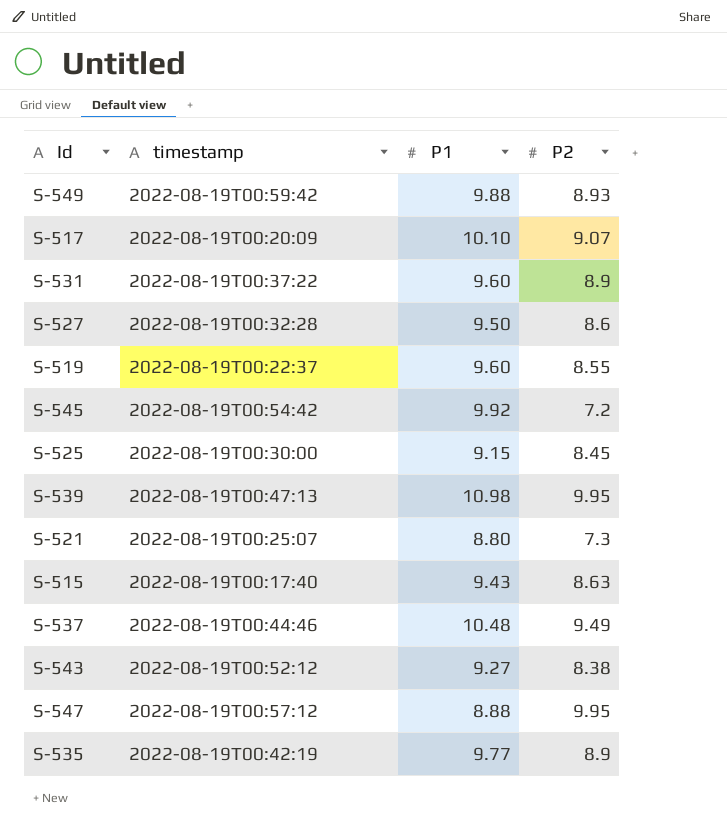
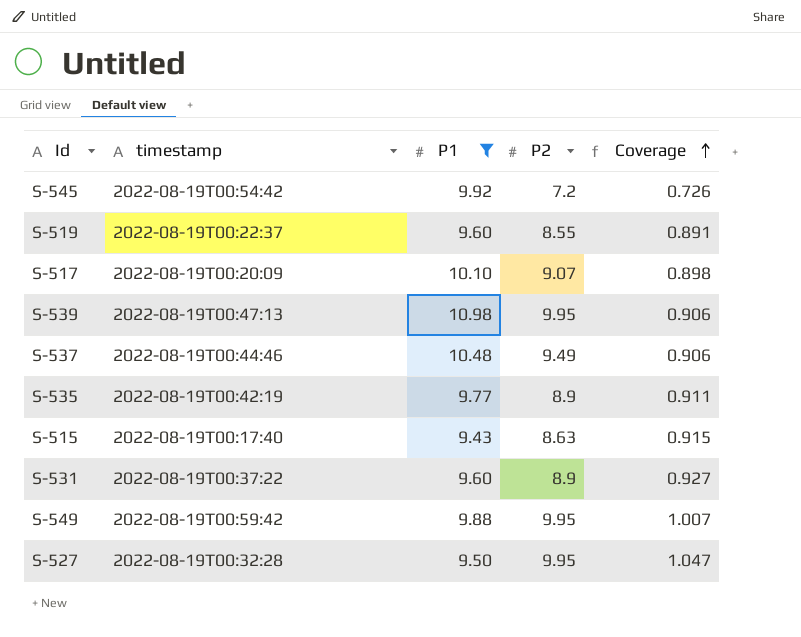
filter: none -> P1 >= 9.43
row order: none -> Coverage ascending
column Coverage | formula: none -> [P2] / [P1]
S-549 | P2: 8.93 -> 9.95
S-527 | P2: 8.6 -> 9.95

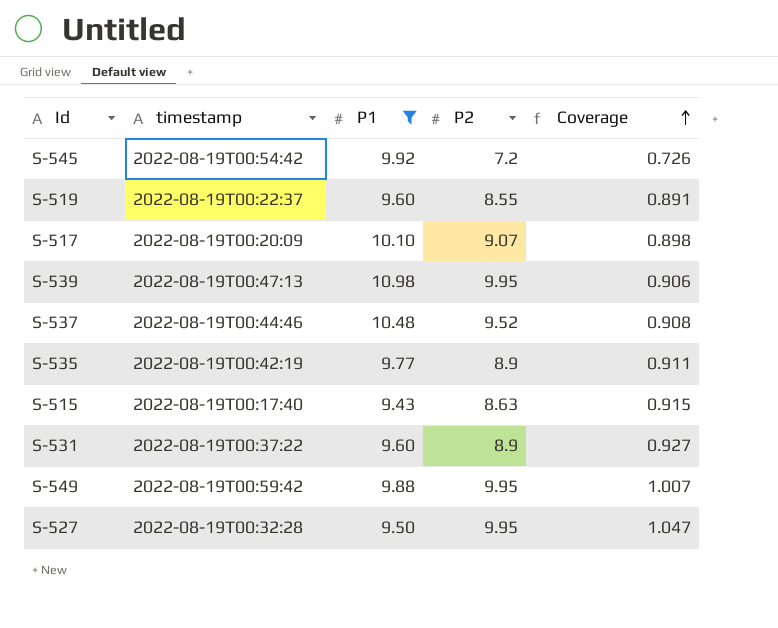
S-537 | P2: 9.49 -> 9.52
S-537 | Coverage: 0.906 -> 0.908

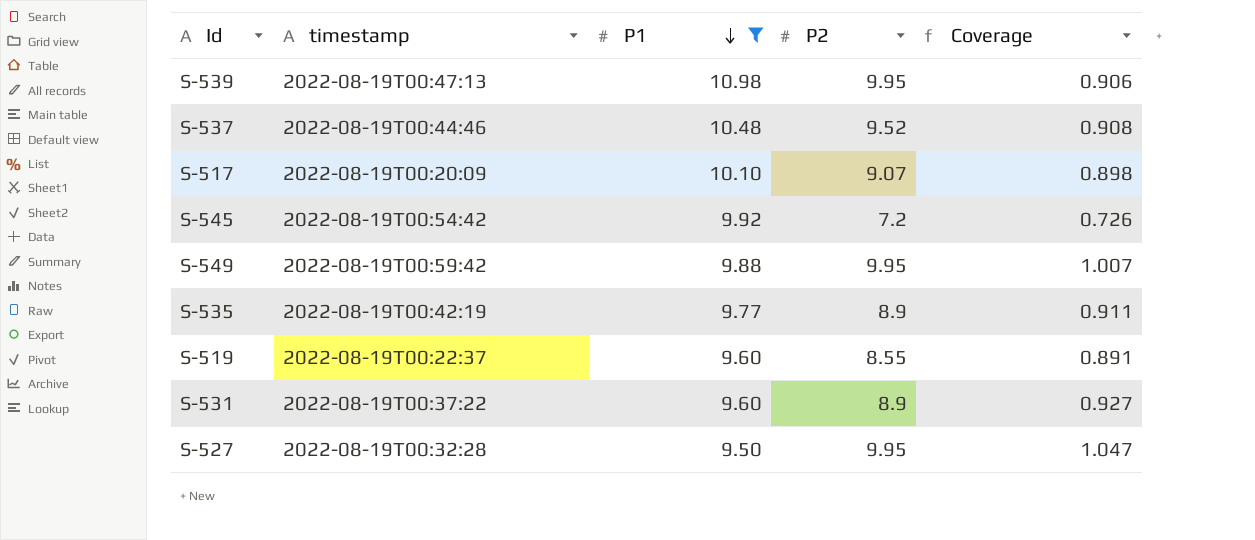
row order: Coverage ascending -> P1 descending
row S-515: 2022-08-19T00:17:40 | 9.43 | 8.63 | 0.915 -> none

